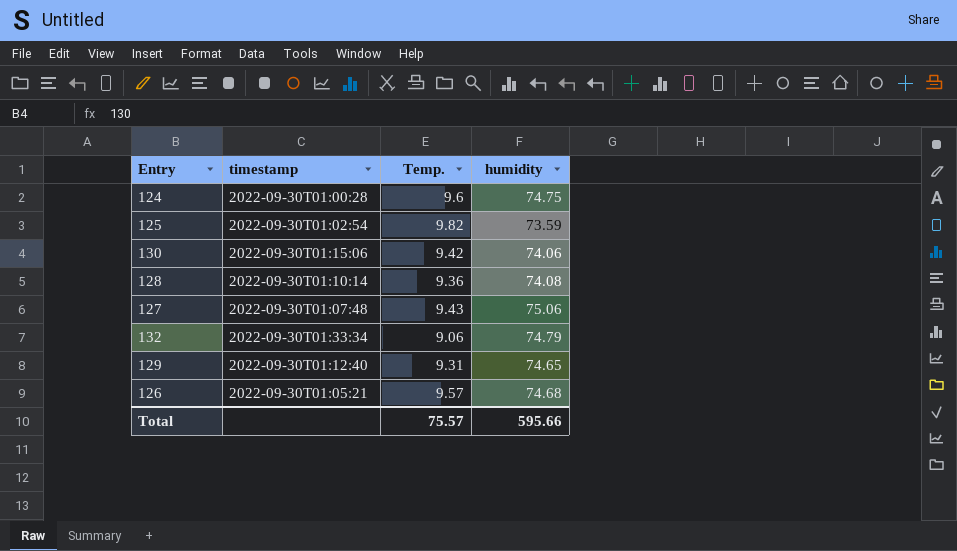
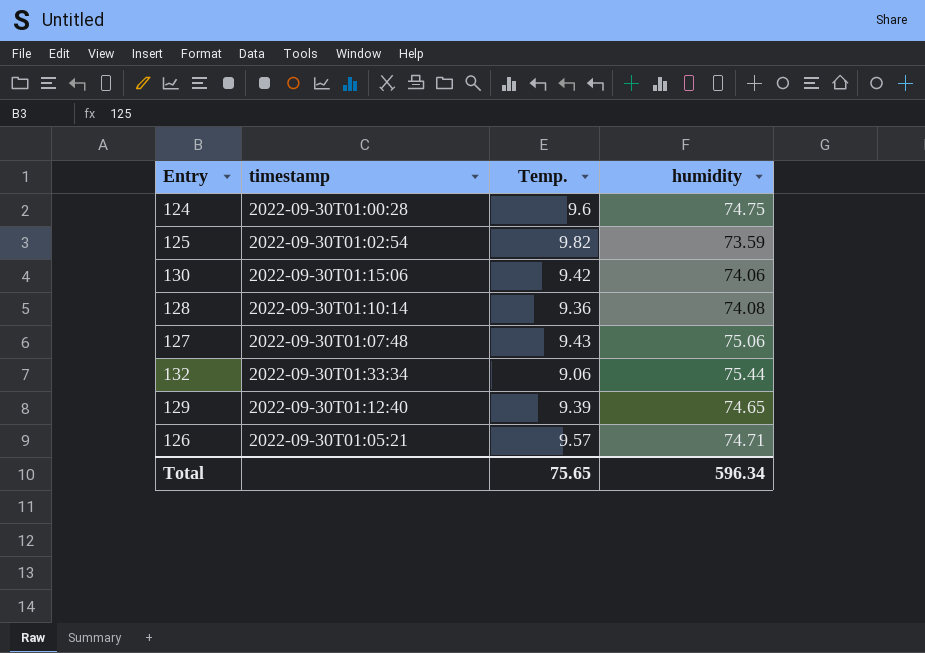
132 | humidity: 74.79 -> 75.44
129 | Temp.: 9.31 -> 9.39
126 | humidity: 74.68 -> 74.71
Total | Temp.: 75.57 -> 75.65
Total | humidity: 595.66 -> 596.34

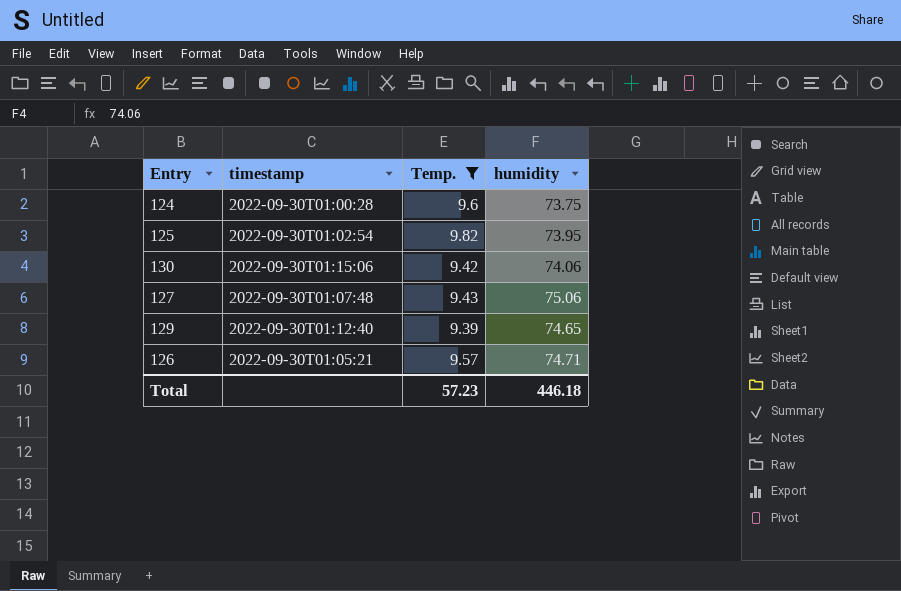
filter: none -> Temp. >= 9.39
124 | humidity: 74.75 -> 73.75
125 | humidity: 73.59 -> 73.95
Total | Temp.: 75.65 -> 57.23
Total | humidity: 596.34 -> 446.18

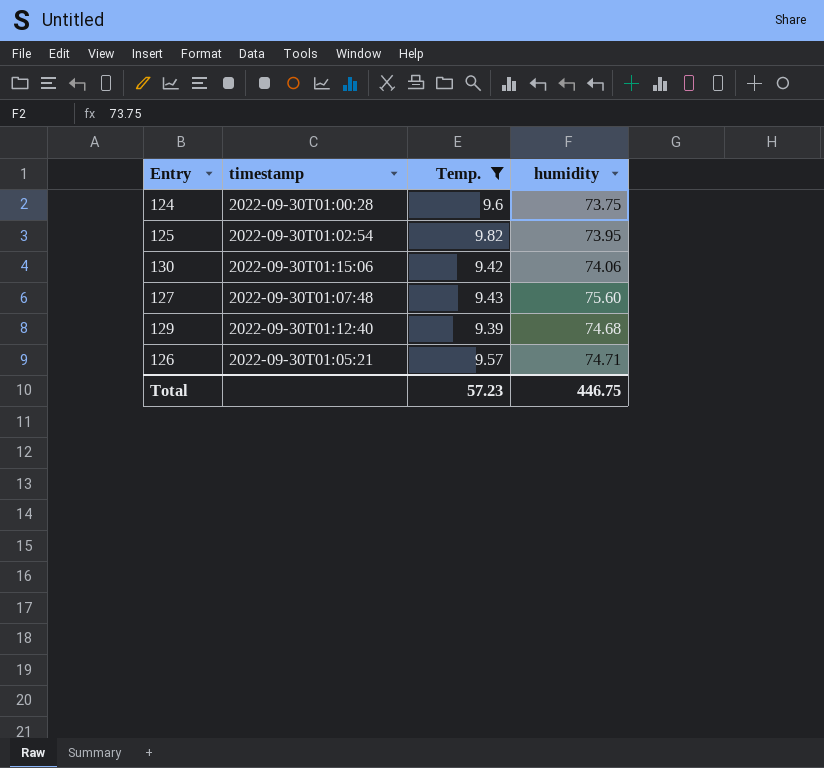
127 | humidity: 75.06 -> 75.60
129 | humidity: 74.65 -> 74.68
Total | humidity: 446.18 -> 446.75

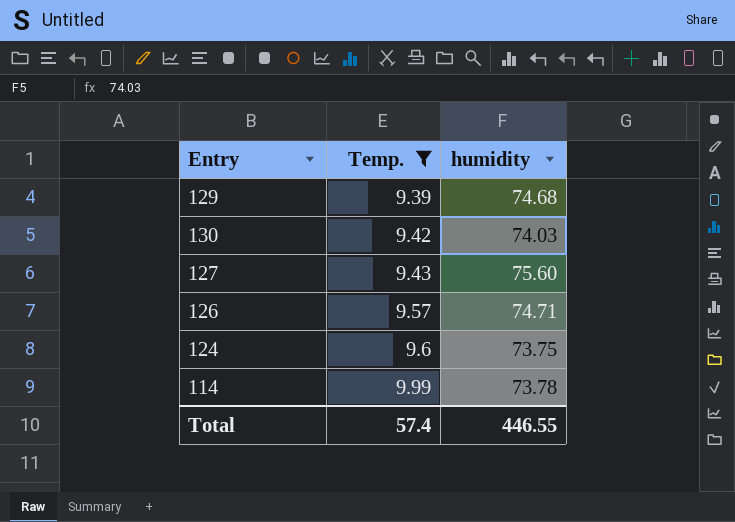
row order: none -> Temp. ascending
column timestamp | position: 2 -> none
row 125: 2022-09-30T01:02:54 | 9.82 | 73.95 -> none
130 | humidity: 74.06 -> 74.03
row 114: none -> 9.99 | 73.78
Total | Temp.: 57.23 -> 57.4
Total | humidity: 446.75 -> 446.55

